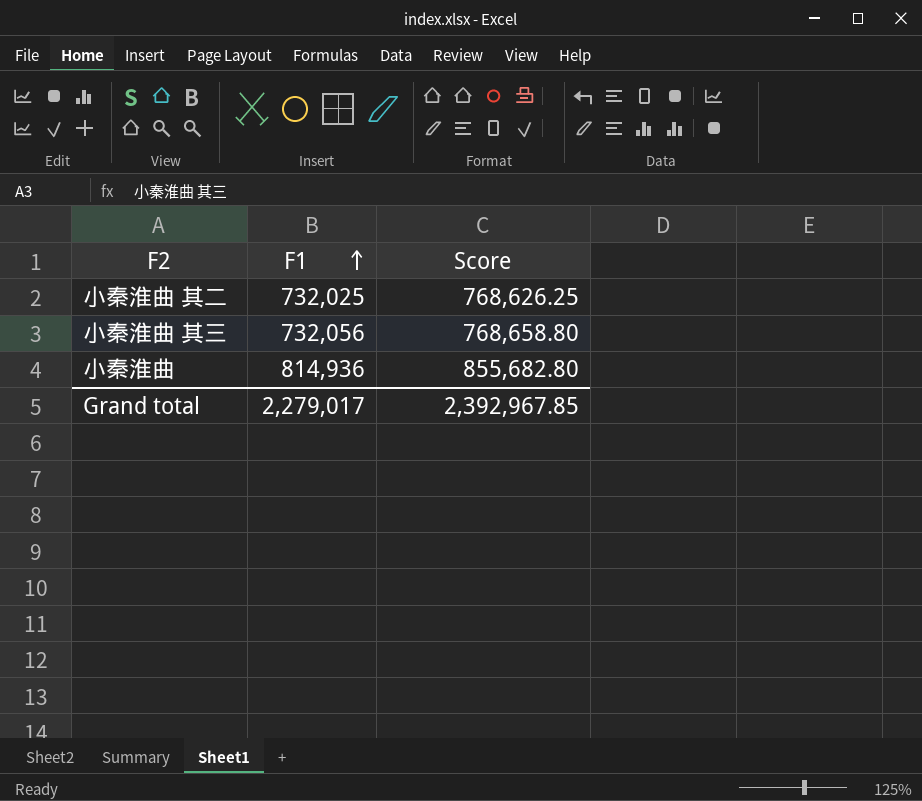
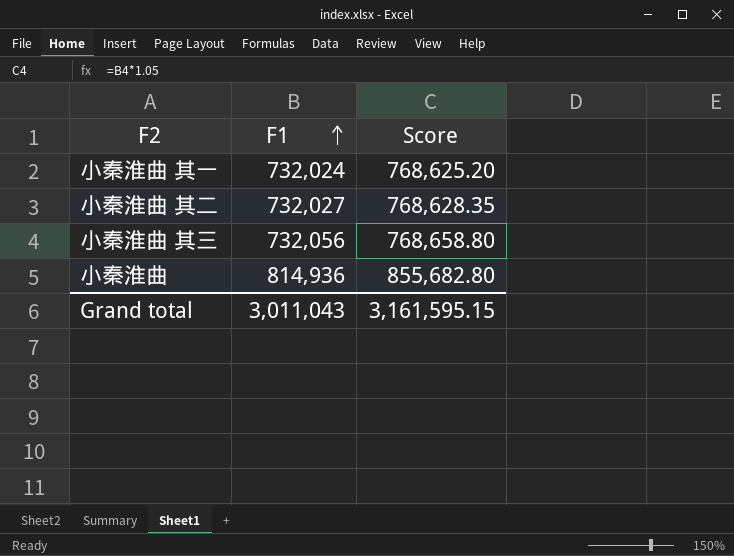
row 小秦淮曲 其一: none -> 732,024 | 768,625.20
小秦淮曲 其二 | F1: 732,025 -> 732,027
小秦淮曲 其二 | Score: 768,626.25 -> 768,628.35
Grand total | F1: 2,279,017 -> 3,011,043
Grand total | Score: 2,392,967.85 -> 3,161,595.15

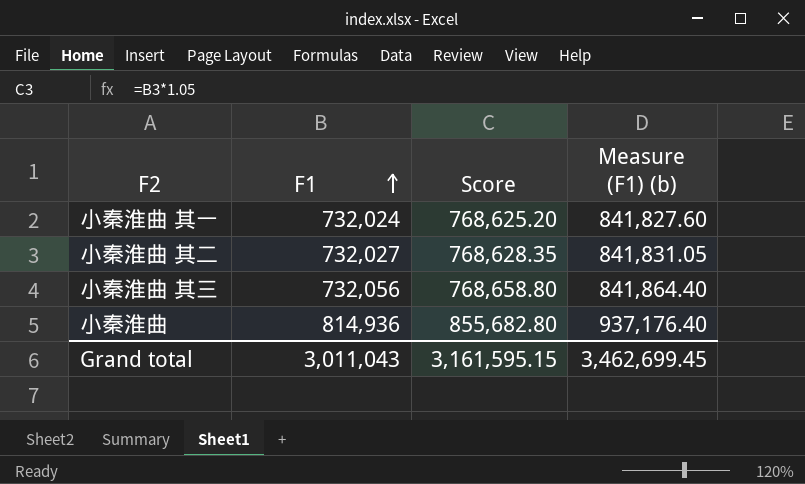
column Measure (F1) (b) | formula: none -> [F1] * 1.15

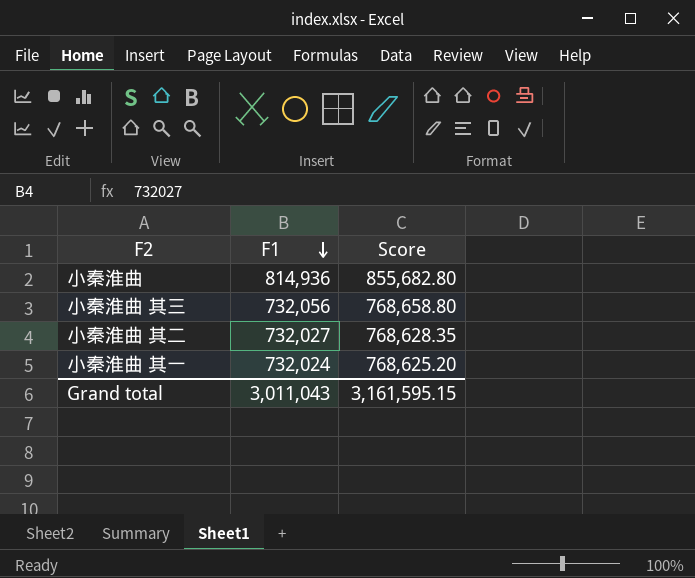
row order: F1 ascending -> F1 descending
column Measure (F1) (b) | formula: [F1] * 1.15 -> none

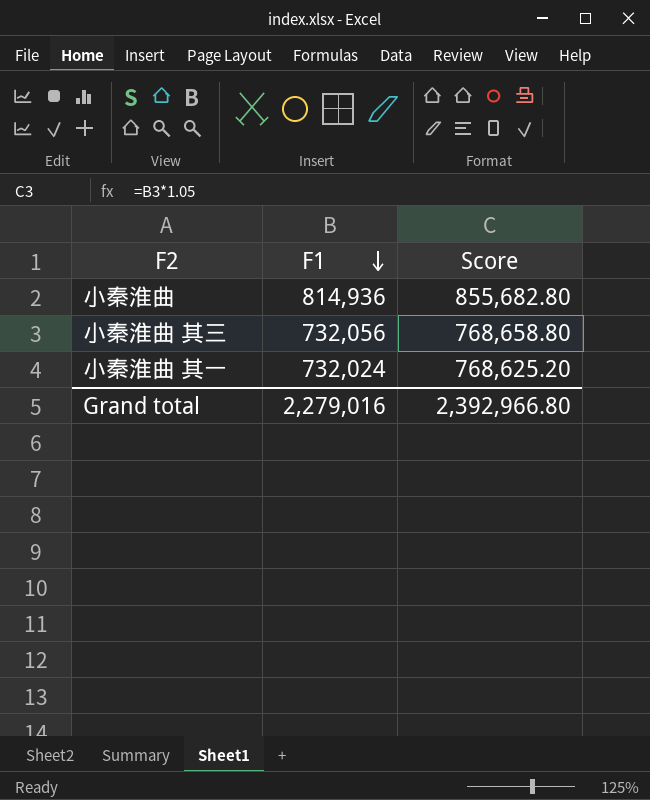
row 小秦淮曲 其二: 732,027 | 768,628.35 -> none
Grand total | F1: 3,011,043 -> 2,279,016
Grand total | Score: 3,161,595.15 -> 2,392,966.80

